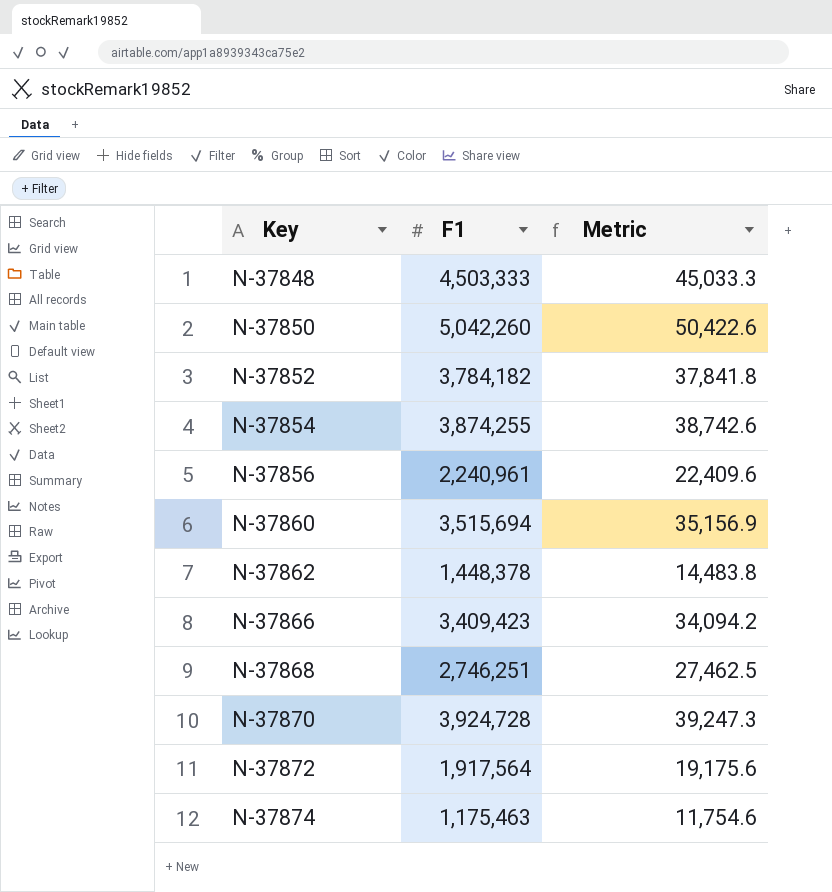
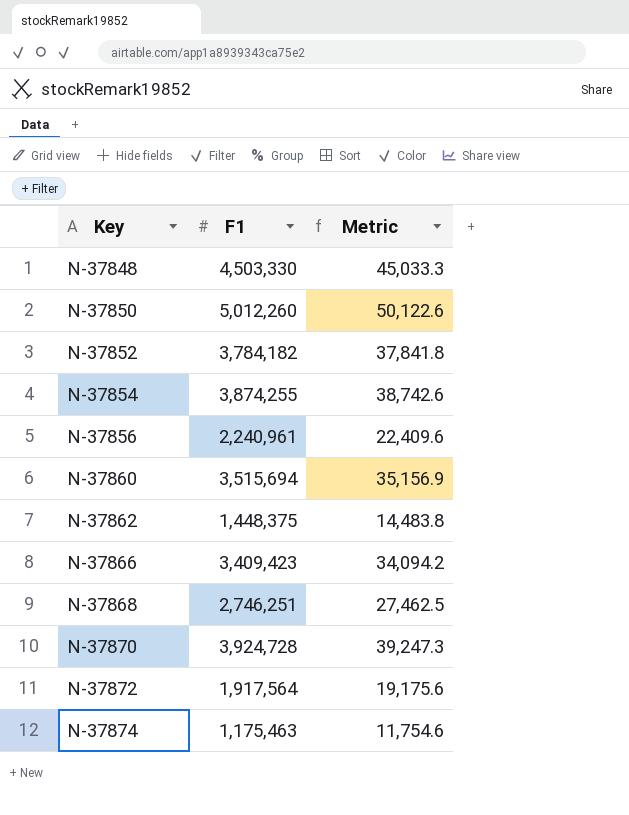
N-37848 | F1: 4,503,333 -> 4,503,330
N-37850 | F1: 5,042,260 -> 5,012,260
N-37850 | Metric: 50,422.6 -> 50,122.6
N-37862 | F1: 1,448,378 -> 1,448,375

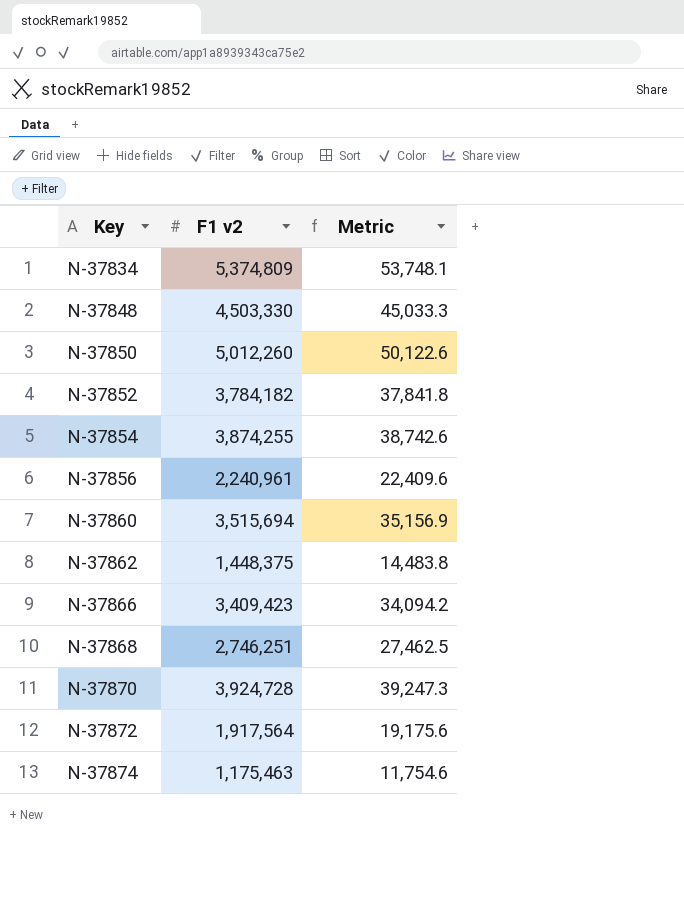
column name: F1 -> F1 v2
row N-37834: none -> 5,374,809 | 53,748.1

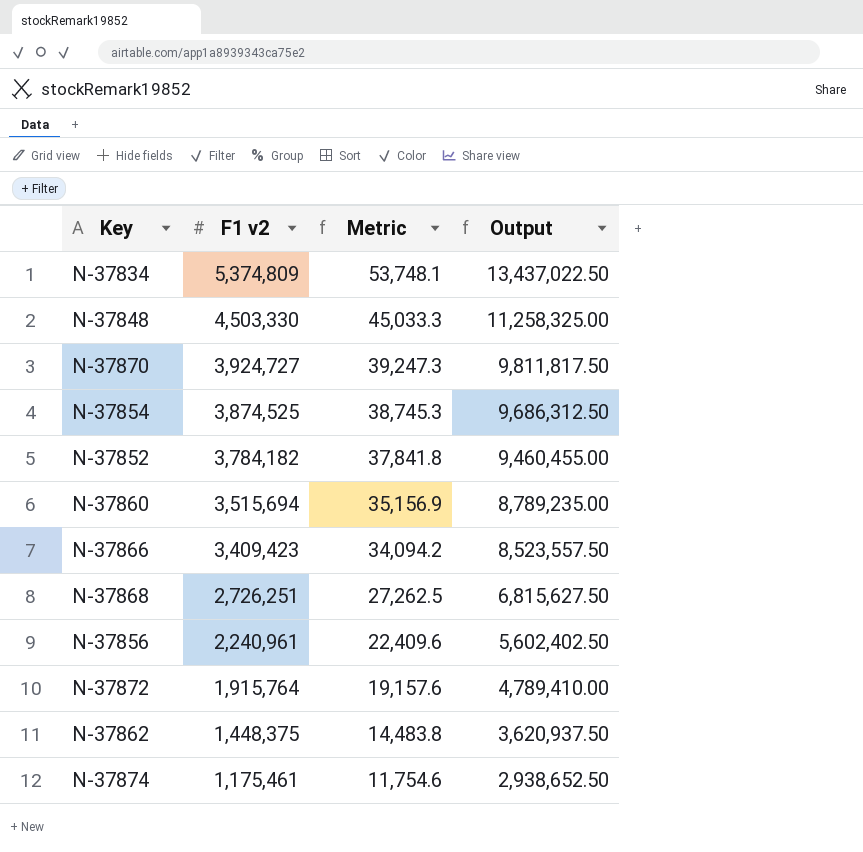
row order: Key ascending -> F1 v2 descending
column Output | formula: none -> [F1 v2] * 2.5
row N-37850: 5,012,260 | 50,122.6 -> none
N-37870 | F1 v2: 3,924,728 -> 3,924,727
N-37854 | F1 v2: 3,874,255 -> 3,874,525
N-37854 | Metric: 38,742.6 -> 38,745.3
N-37868 | F1 v2: 2,746,251 -> 2,726,251
N-37868 | Metric: 27,462.5 -> 27,262.5
N-37872 | F1 v2: 1,917,564 -> 1,915,764
N-37872 | Metric: 19,175.6 -> 19,157.6
N-37874 | F1 v2: 1,175,463 -> 1,175,461

